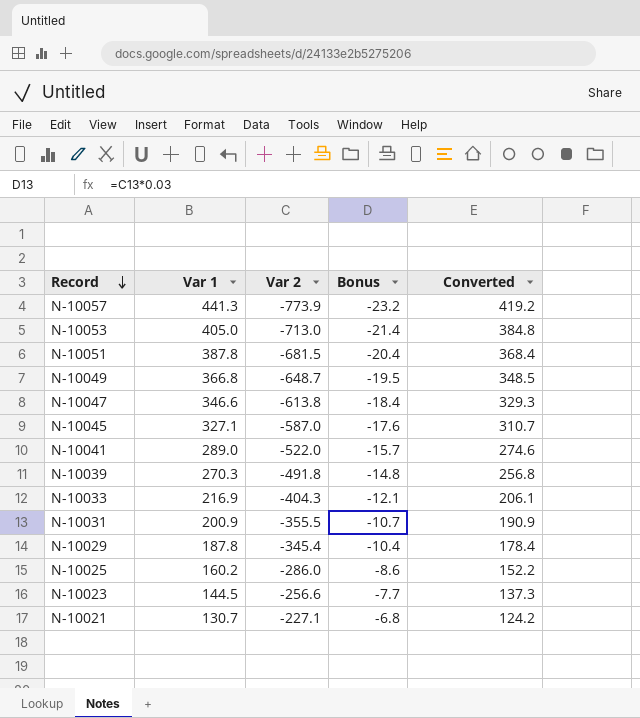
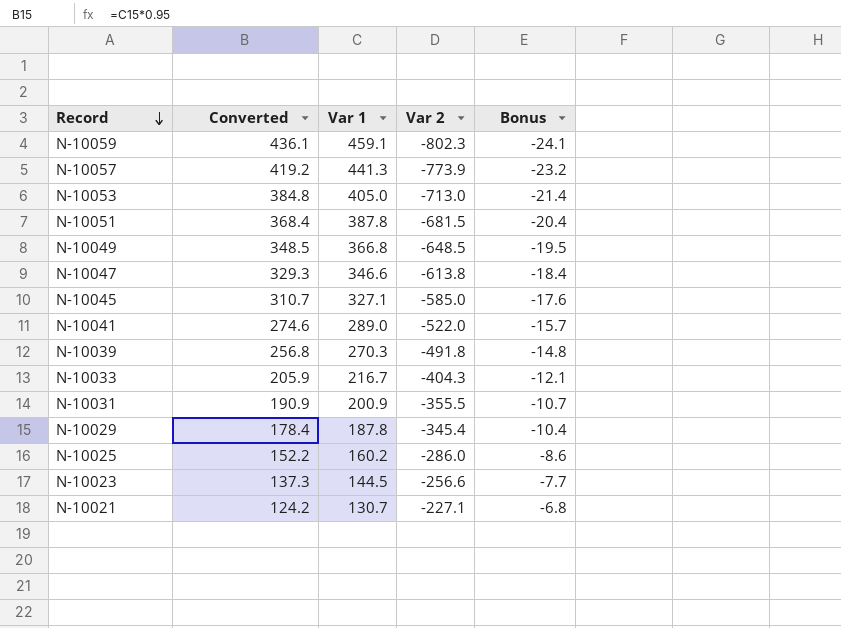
column Converted | position: 5 -> 2
row N-10059: none -> 436.1 | 459.1 | -802.3 | -24.1
N-10049 | Var 2: -648.7 -> -648.5
N-10045 | Var 2: -587.0 -> -585.0
N-10033 | Converted: 206.1 -> 205.9
N-10033 | Var 1: 216.9 -> 216.7

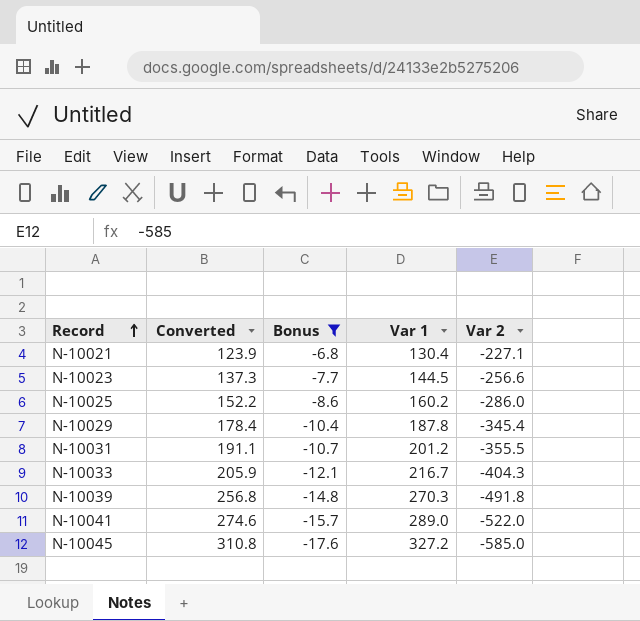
filter: none -> Bonus >= -17.6
row order: Record descending -> Record ascending
column Bonus | position: 5 -> 3
N-10021 | Converted: 124.2 -> 123.9
N-10021 | Var 1: 130.7 -> 130.4
N-10031 | Converted: 190.9 -> 191.1
N-10031 | Var 1: 200.9 -> 201.2
N-10045 | Converted: 310.7 -> 310.8
N-10045 | Var 1: 327.1 -> 327.2

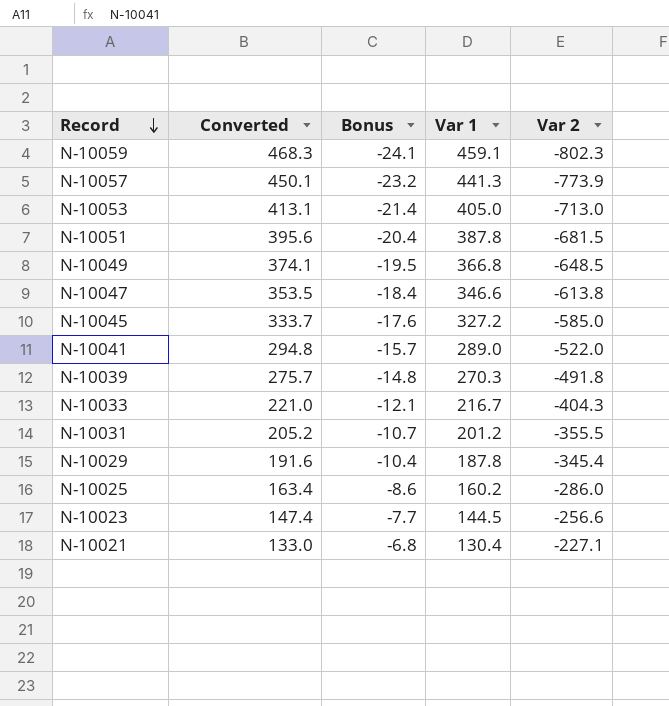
filter: Bonus >= -17.6 -> none
row order: Record ascending -> Record descending
column Converted | formula: [Var 1] * 0.95 -> [Var 1] * 1.02

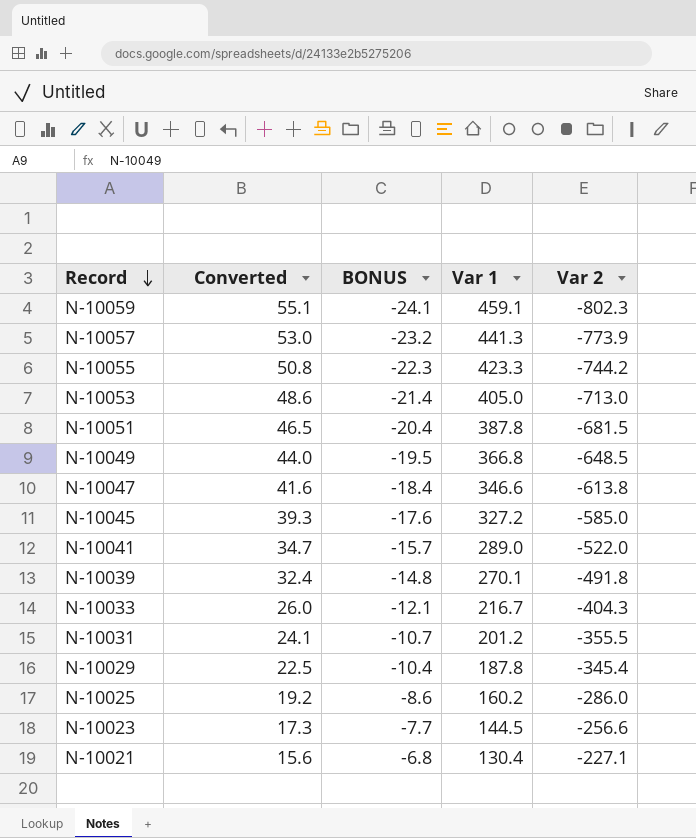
column Converted | formula: [Var 1] * 1.02 -> [Var 1] * 0.12
column name: Bonus -> BONUS
row N-10055: none -> 50.8 | -22.3 | 423.3 | -744.2
N-10039 | Var 1: 270.3 -> 270.1

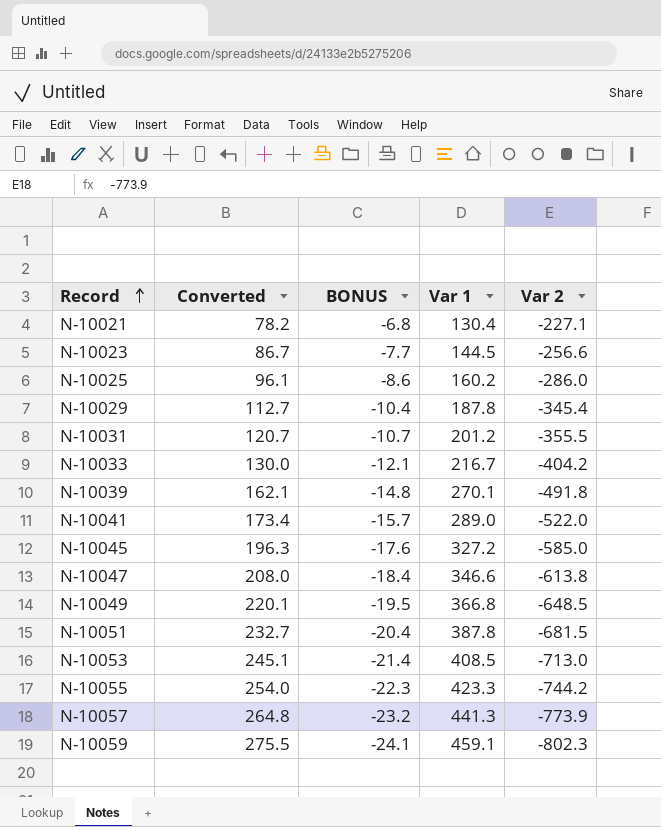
row order: Record descending -> Record ascending
column Converted | formula: [Var 1] * 0.12 -> [Var 1] * 0.6
N-10033 | Var 2: -404.3 -> -404.2
N-10053 | Var 1: 405.0 -> 408.5

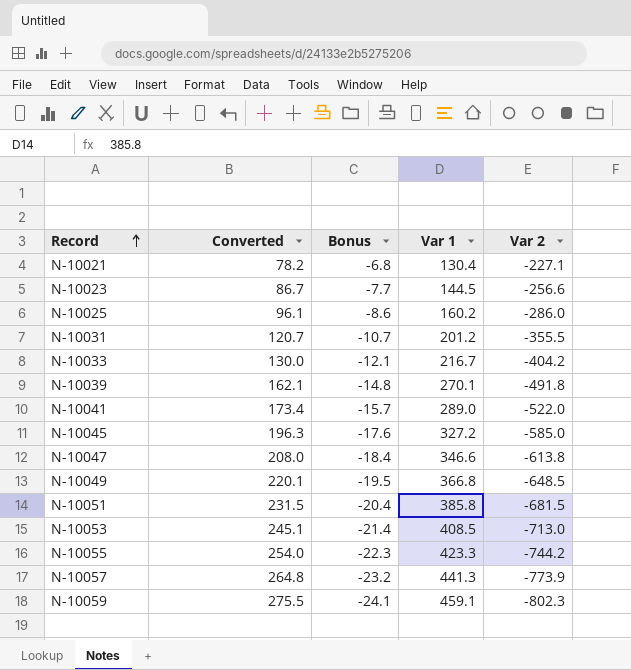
column name: BONUS -> Bonus
row N-10029: 112.7 | -10.4 | 187.8 | -345.4 -> none
N-10051 | Converted: 232.7 -> 231.5
N-10051 | Var 1: 387.8 -> 385.8

